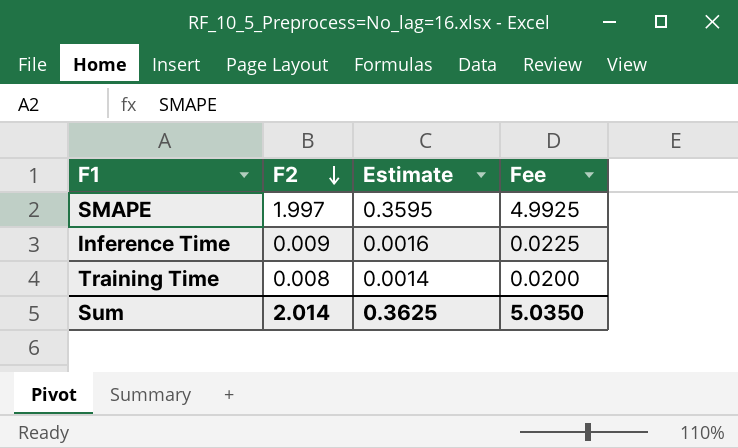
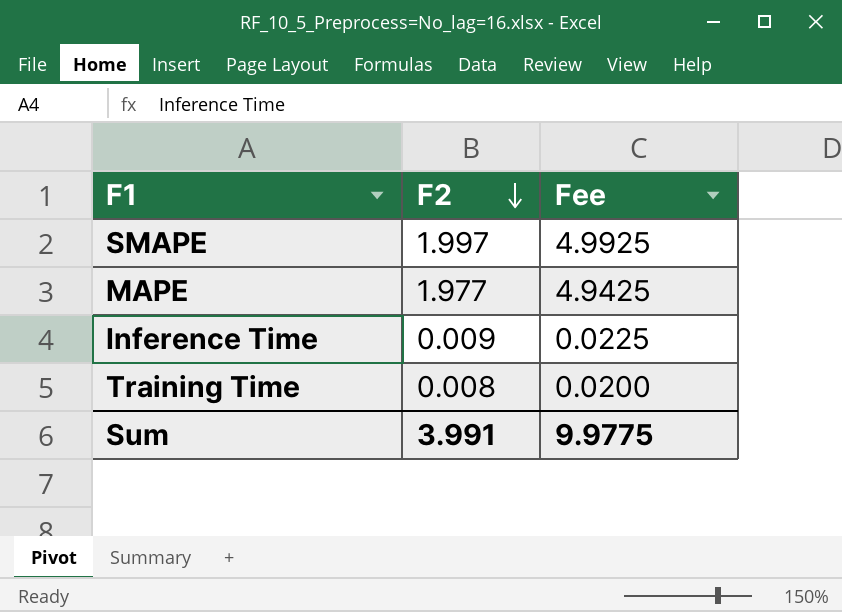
column Estimate | formula: [F2] * 0.18 -> none
row MAPE: none -> 1.977 | 4.9425
Sum | F2: 2.014 -> 3.991
Sum | Fee: 5.0350 -> 9.9775

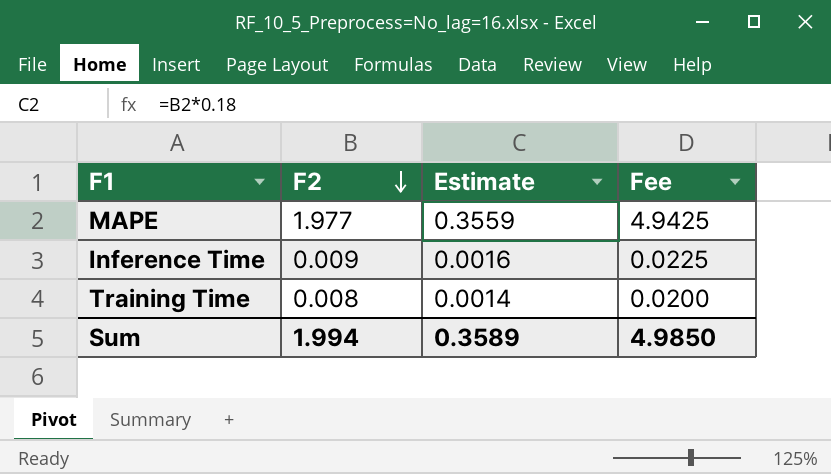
column Estimate | formula: none -> [F2] * 0.18
row SMAPE: 1.997 | 4.9925 -> none
Sum | F2: 3.991 -> 1.994
Sum | Fee: 9.9775 -> 4.9850

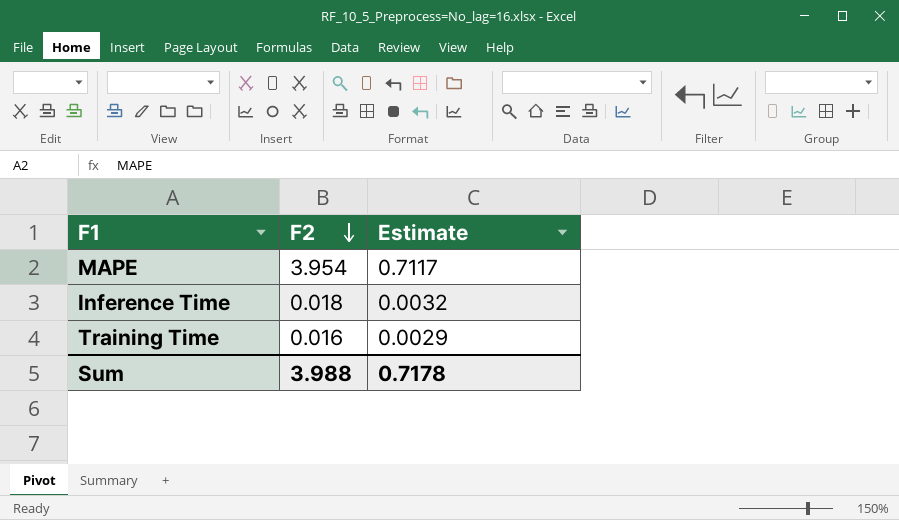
column Fee | formula: [F2] * 2.5 -> none
MAPE | F2: 1.977 -> 3.954
MAPE | Estimate: 0.3559 -> 0.7117
Inference Time | F2: 0.009 -> 0.018
Inference Time | Estimate: 0.0016 -> 0.0032
Training Time | F2: 0.008 -> 0.016
Training Time | Estimate: 0.0014 -> 0.0029
Sum | F2: 1.994 -> 3.988
Sum | Estimate: 0.3589 -> 0.7178

